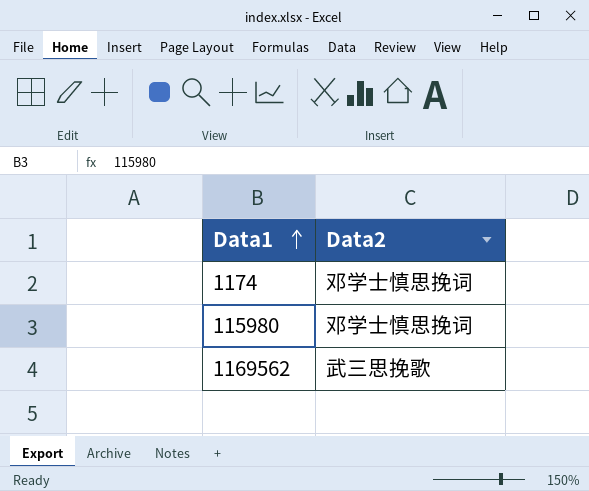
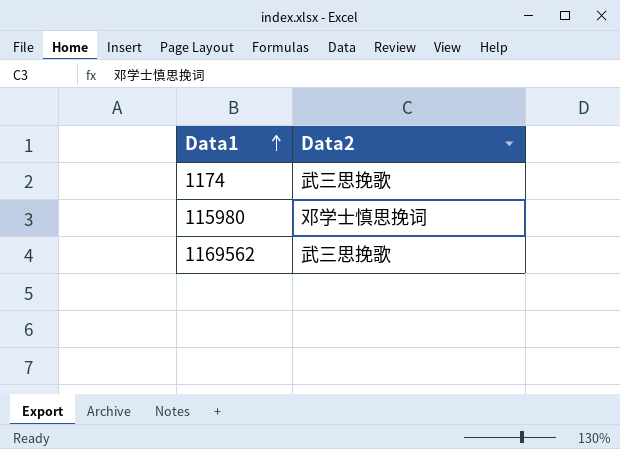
1174 | Data2: 邓学士慎思挽词 -> 武三思挽歌

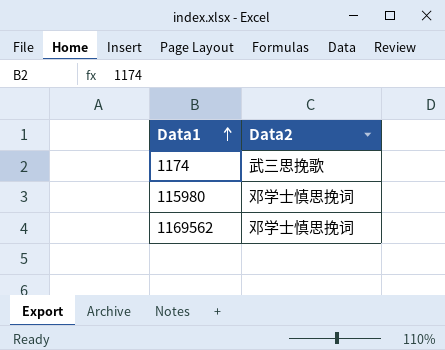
1169562 | Data2: 武三思挽歌 -> 邓学士慎思挽词

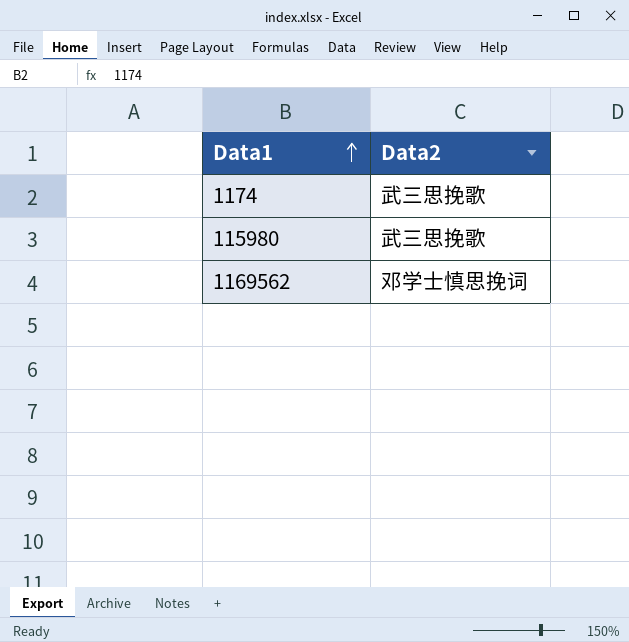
115980 | Data2: 邓学士慎思挽词 -> 武三思挽歌

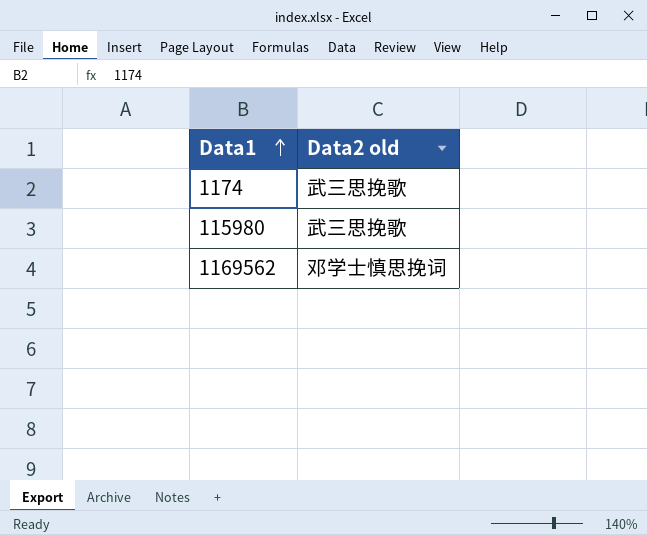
column name: Data2 -> Data2 old

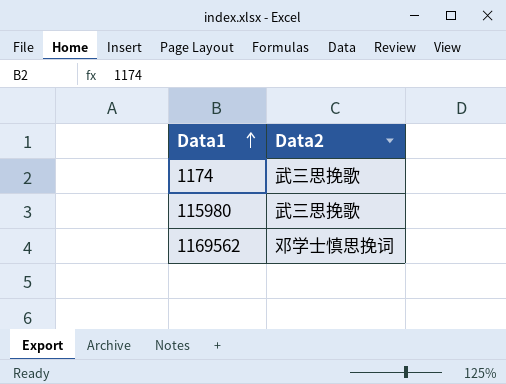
column name: Data2 old -> Data2

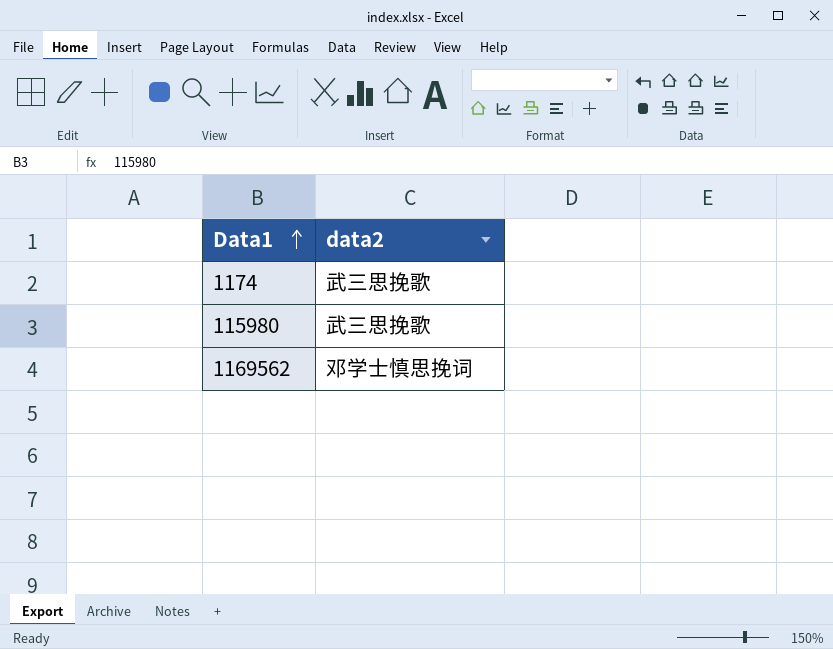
column name: Data2 -> data2

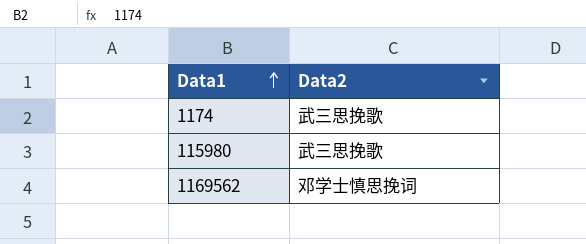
column name: data2 -> Data2

